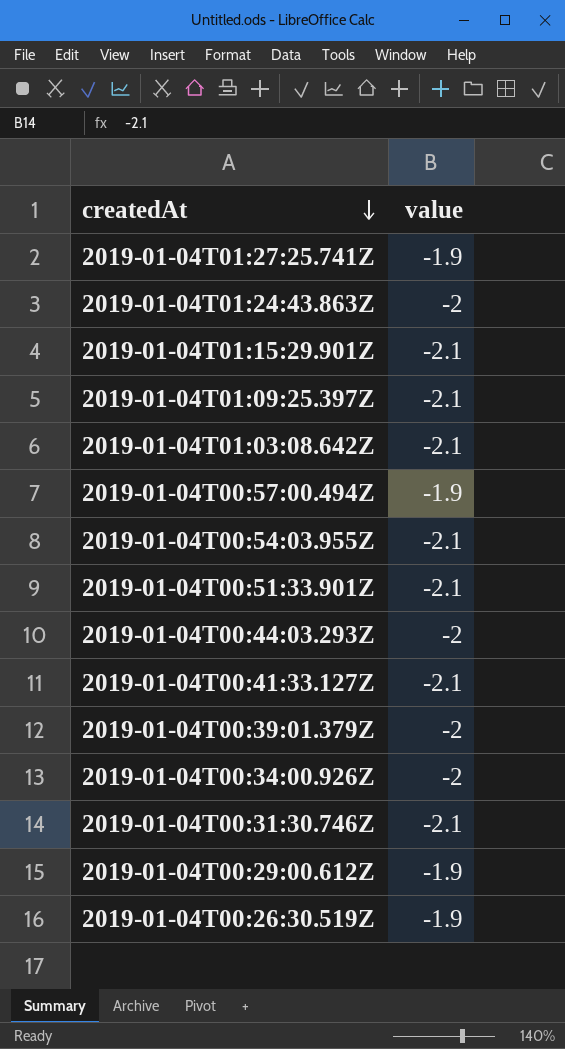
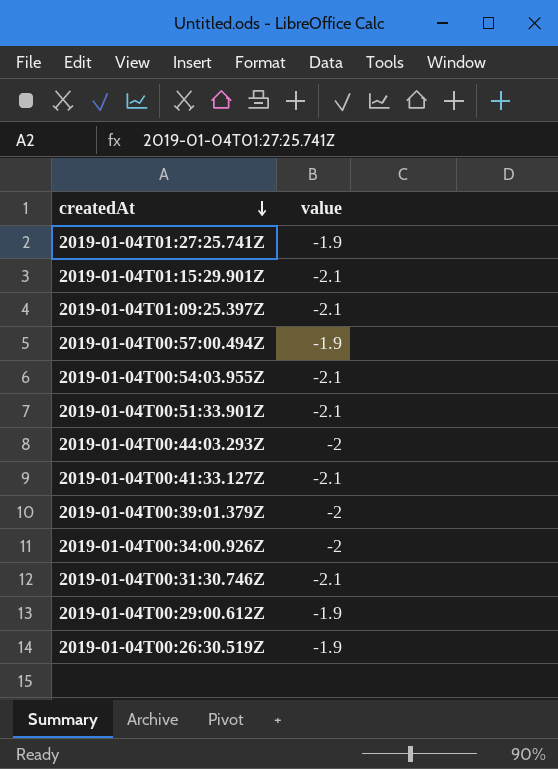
row 2019-01-04T01:24:43.863Z: -2 -> none
row 2019-01-04T01:03:08.642Z: -2.1 -> none

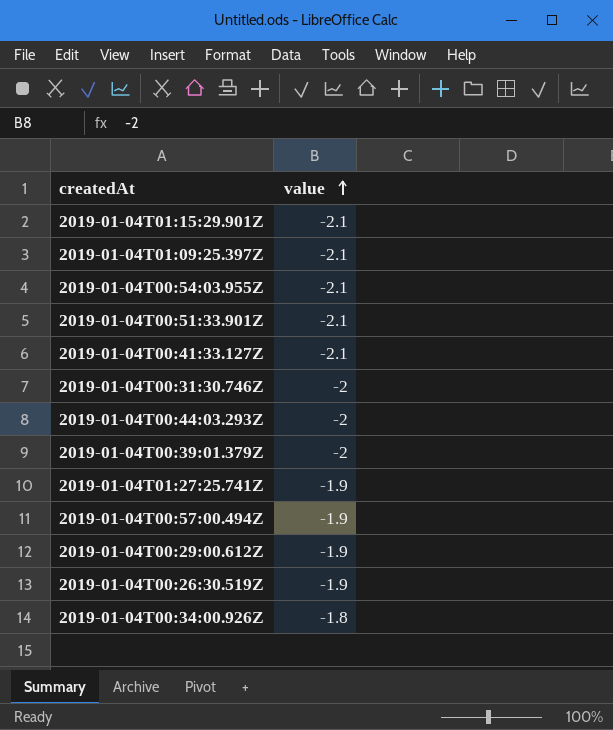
row order: createdAt descending -> value ascending
2019-01-04T00:31:30.746Z | value: -2.1 -> -2
2019-01-04T00:34:00.926Z | value: -2 -> -1.8

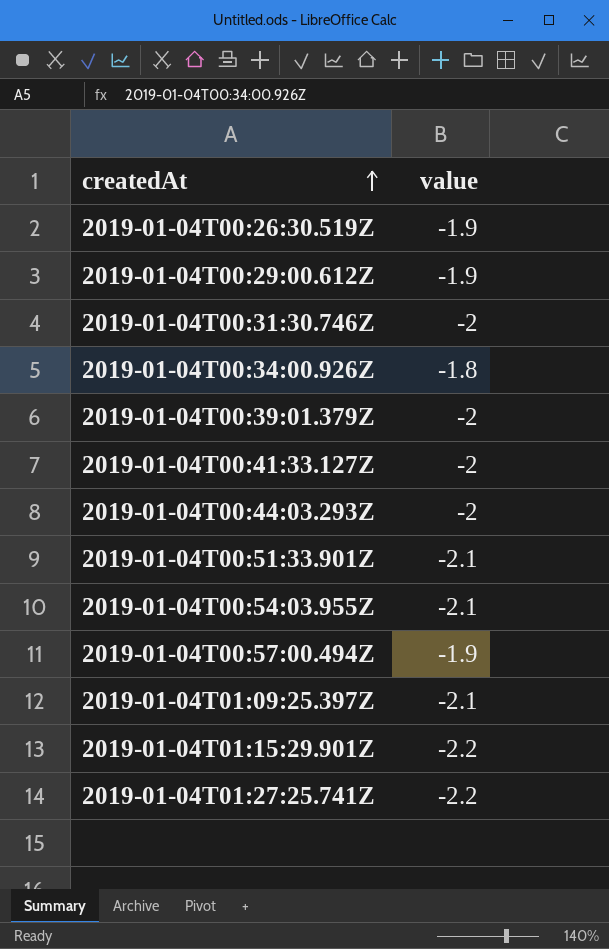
row order: value ascending -> createdAt ascending
2019-01-04T00:41:33.127Z | value: -2.1 -> -2
2019-01-04T01:15:29.901Z | value: -2.1 -> -2.2
2019-01-04T01:27:25.741Z | value: -1.9 -> -2.2

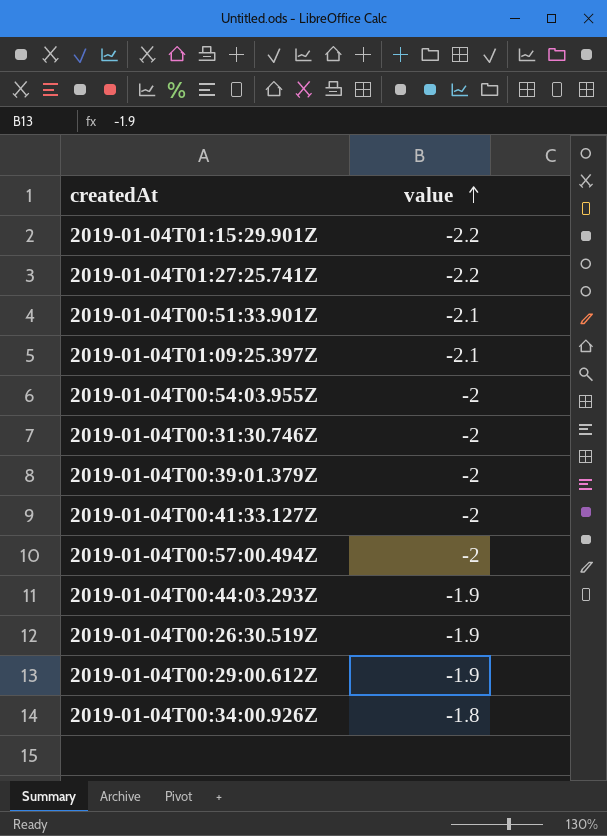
row order: createdAt ascending -> value ascending
2019-01-04T00:54:03.955Z | value: -2.1 -> -2
2019-01-04T00:57:00.494Z | value: -1.9 -> -2
2019-01-04T00:44:03.293Z | value: -2 -> -1.9

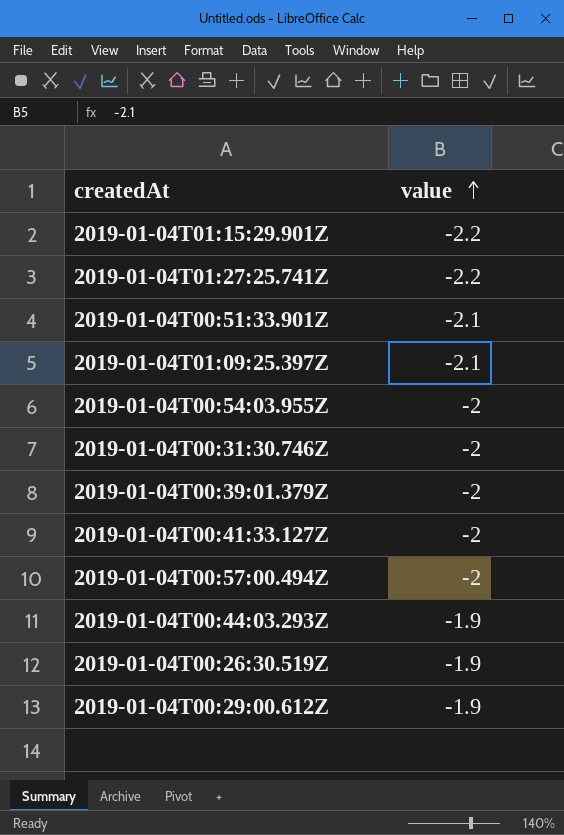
row 2019-01-04T00:34:00.926Z: -1.8 -> none

